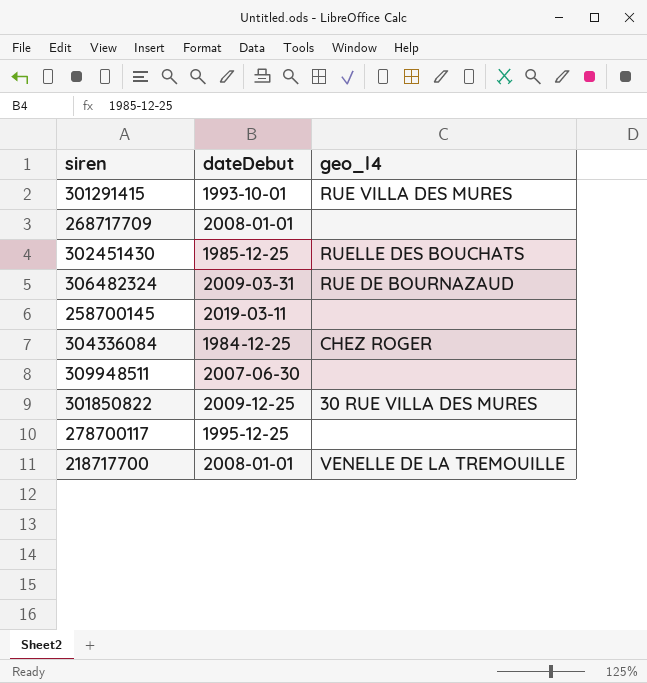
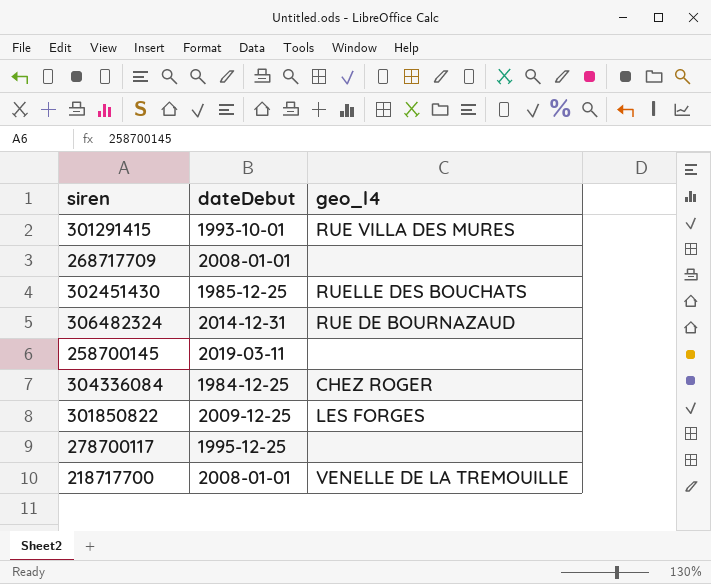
row 309948511: 2007-06-30 | none -> none
306482324 | dateDebut: 2009-03-31 -> 2014-12-31
301850822 | geo_l4: 30 RUE VILLA DES MURES -> LES FORGES

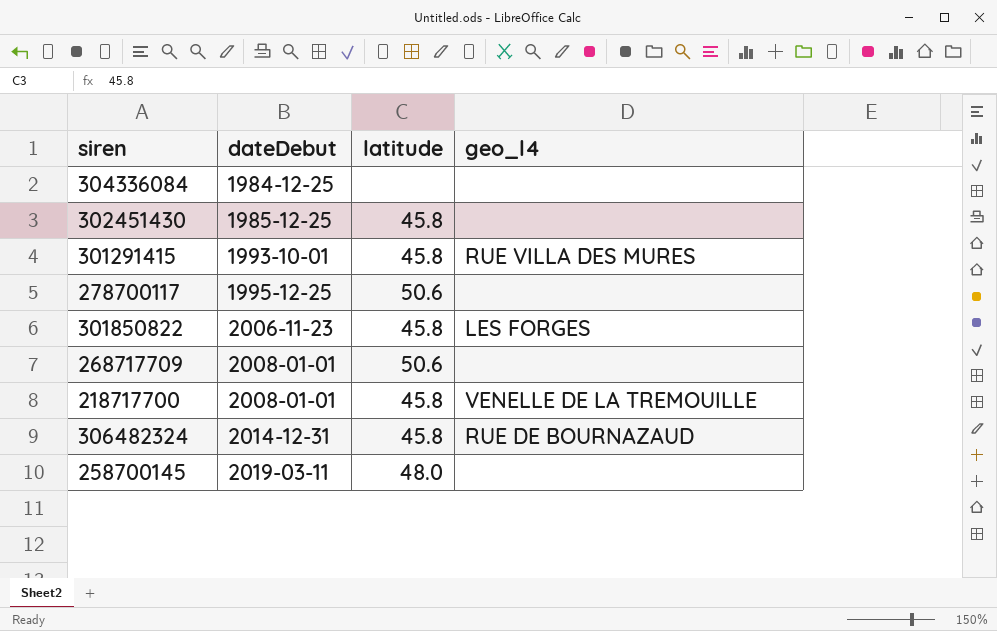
row order: none -> dateDebut ascending
column latitude | position: none -> 3
304336084 | geo_l4: CHEZ ROGER -> none
302451430 | geo_l4: RUELLE DES BOUCHATS -> none
301850822 | dateDebut: 2009-12-25 -> 2006-11-23

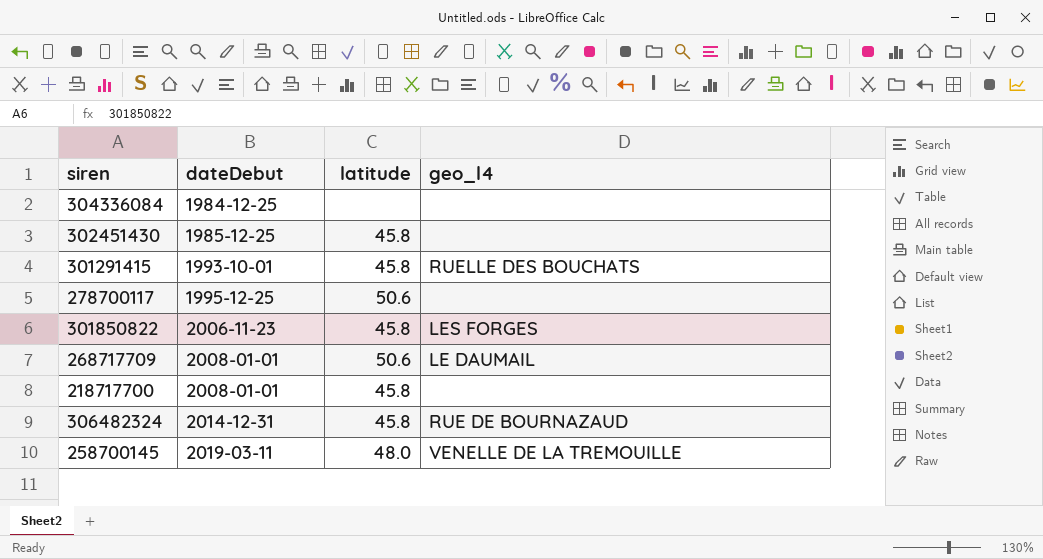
301291415 | geo_l4: RUE VILLA DES MURES -> RUELLE DES BOUCHATS
268717709 | geo_l4: none -> LE DAUMAIL
218717700 | geo_l4: VENELLE DE LA TREMOUILLE -> none
258700145 | geo_l4: none -> VENELLE DE LA TREMOUILLE

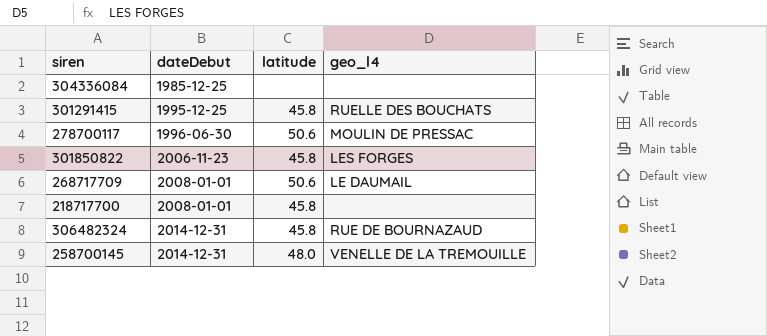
row 302451430: 1985-12-25 | 45.8 | none -> none
304336084 | dateDebut: 1984-12-25 -> 1985-12-25
301291415 | dateDebut: 1993-10-01 -> 1995-12-25
278700117 | dateDebut: 1995-12-25 -> 1996-06-30
278700117 | geo_l4: none -> MOULIN DE PRESSAC
258700145 | dateDebut: 2019-03-11 -> 2014-12-31

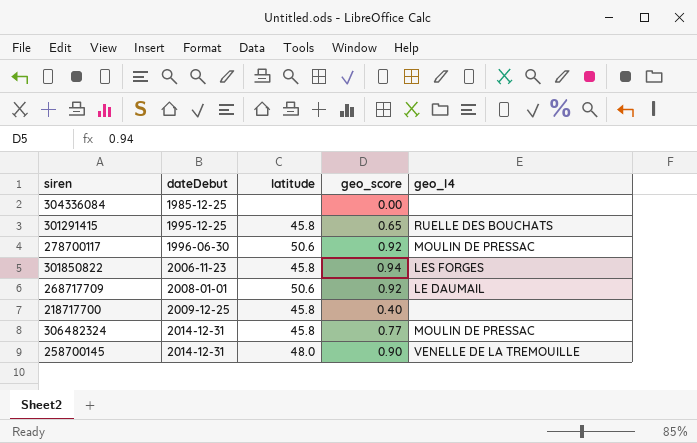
column geo_score | position: none -> 4
218717700 | dateDebut: 2008-01-01 -> 2009-12-25
306482324 | geo_l4: RUE DE BOURNAZAUD -> MOULIN DE PRESSAC

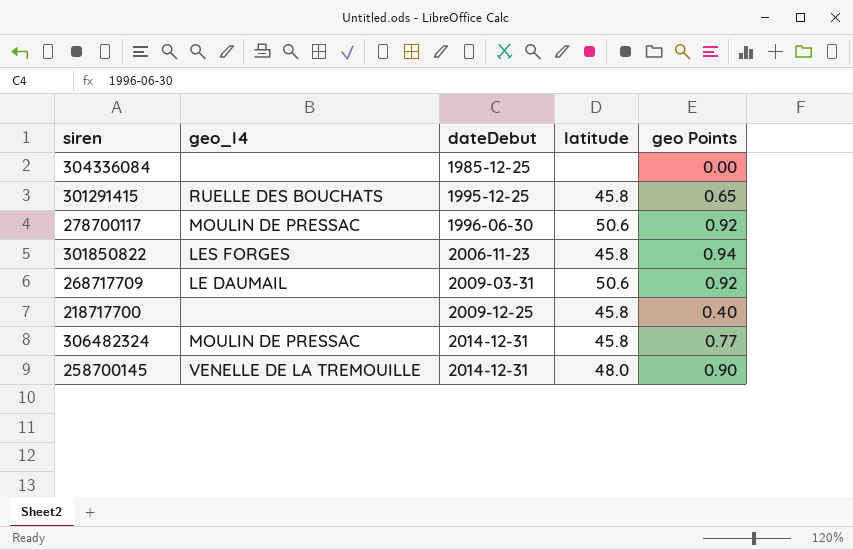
column geo_l4 | position: 5 -> 2
column name: geo_score -> geo Points
268717709 | dateDebut: 2008-01-01 -> 2009-03-31

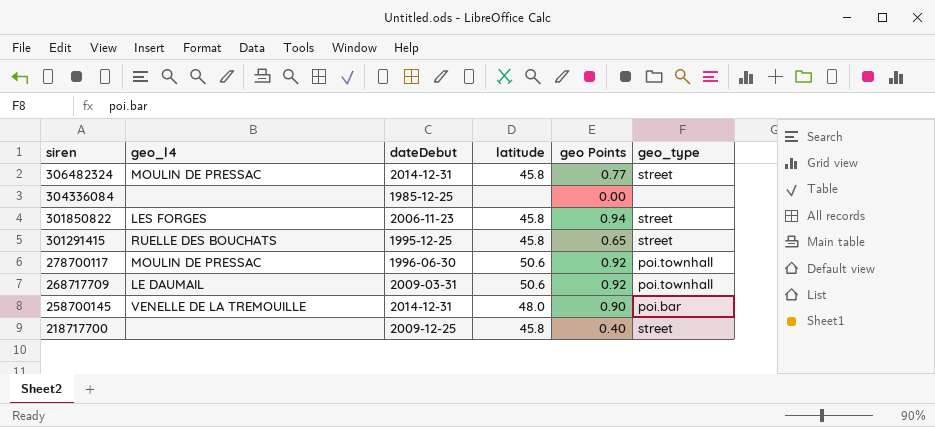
row order: dateDebut ascending -> siren descending
column geo_type | position: none -> 6

